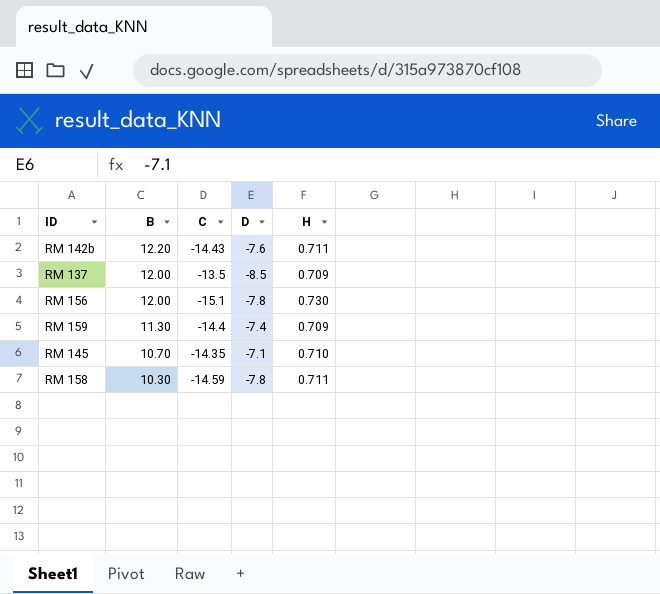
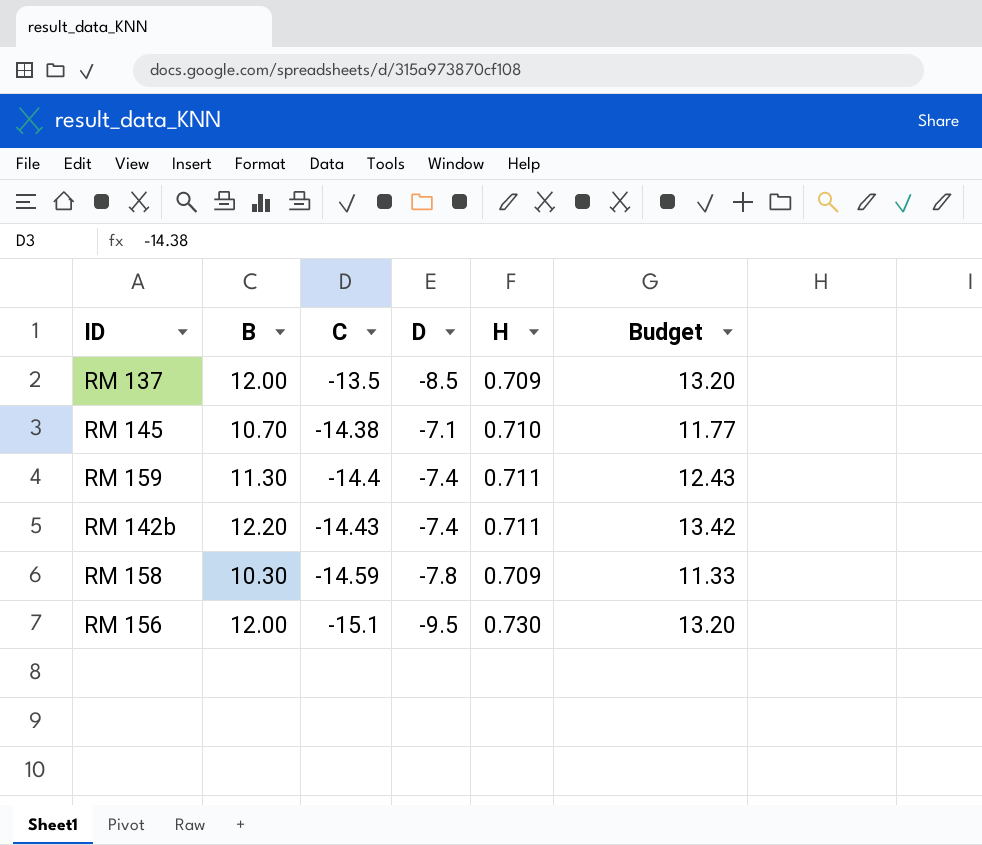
row order: B descending -> C descending
column Budget | formula: none -> [B] * 1.1
RM 145 | C: -14.35 -> -14.38
RM 159 | H: 0.709 -> 0.711
RM 142b | D: -7.6 -> -7.4
RM 158 | H: 0.711 -> 0.709
RM 156 | D: -7.8 -> -9.5

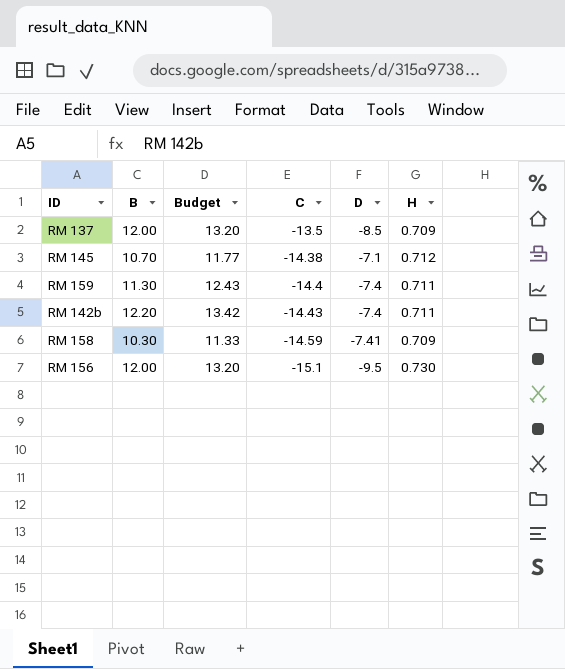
column Budget | position: 6 -> 3
RM 145 | H: 0.710 -> 0.712
RM 158 | D: -7.8 -> -7.41

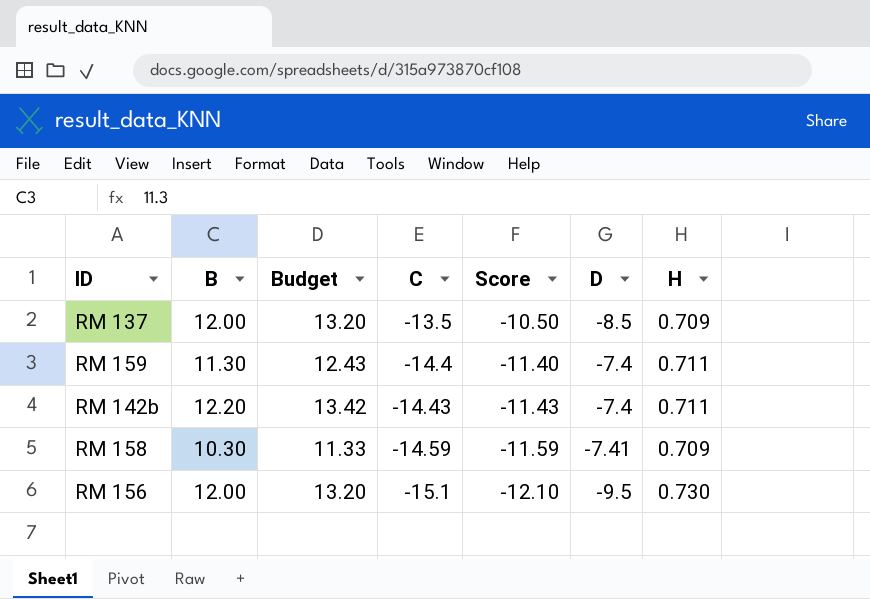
column Score | formula: none -> [C] + 3
row RM 145: 10.70 | 11.77 | -14.38 | -7.1 | 0.712 -> none

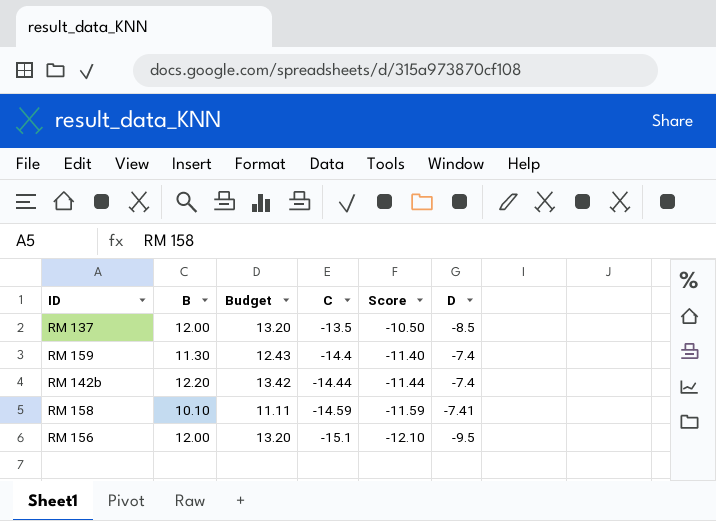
column H | position: 7 -> none
RM 142b | C: -14.43 -> -14.44
RM 142b | Score: -11.43 -> -11.44
RM 158 | B: 10.30 -> 10.10
RM 158 | Budget: 11.33 -> 11.11

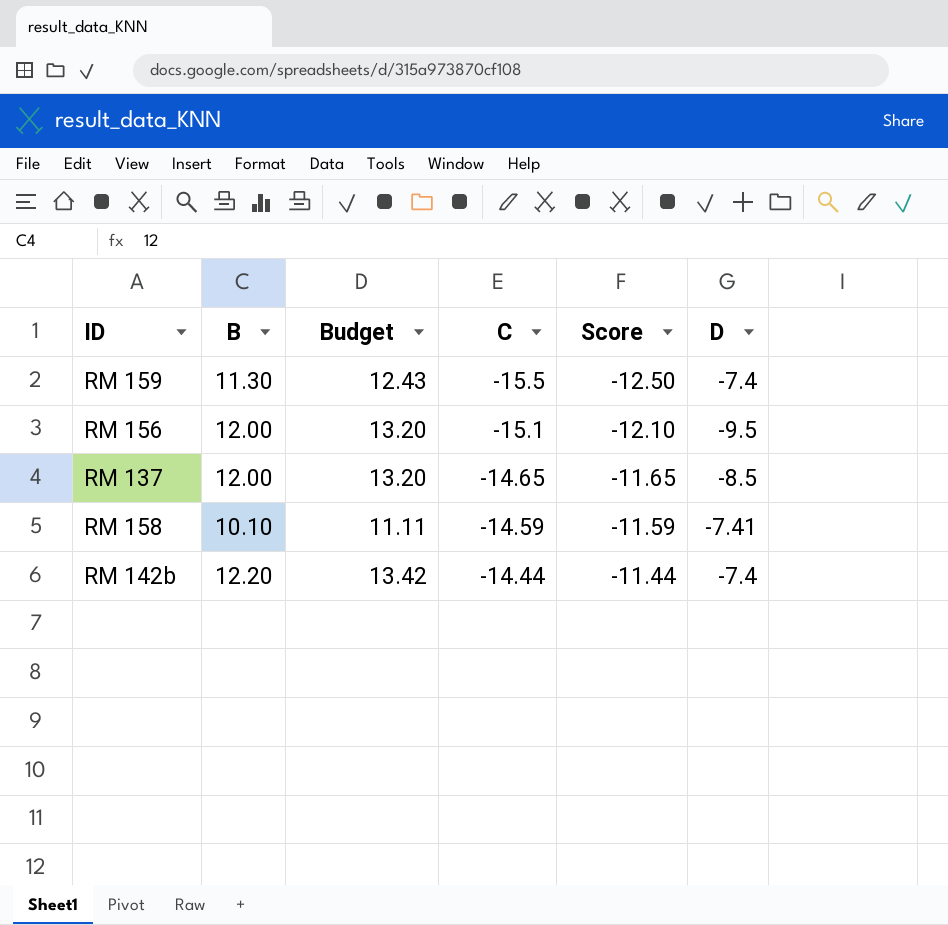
row order: C descending -> C ascending
RM 159 | C: -14.4 -> -15.5
RM 159 | Score: -11.40 -> -12.50
RM 137 | C: -13.5 -> -14.65
RM 137 | Score: -10.50 -> -11.65

